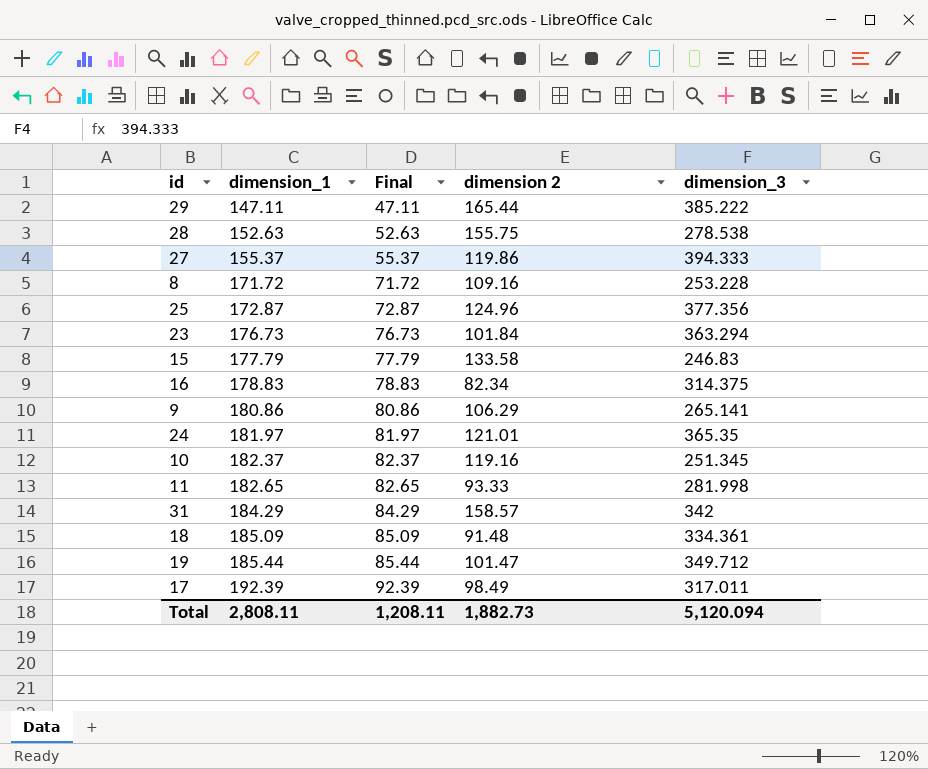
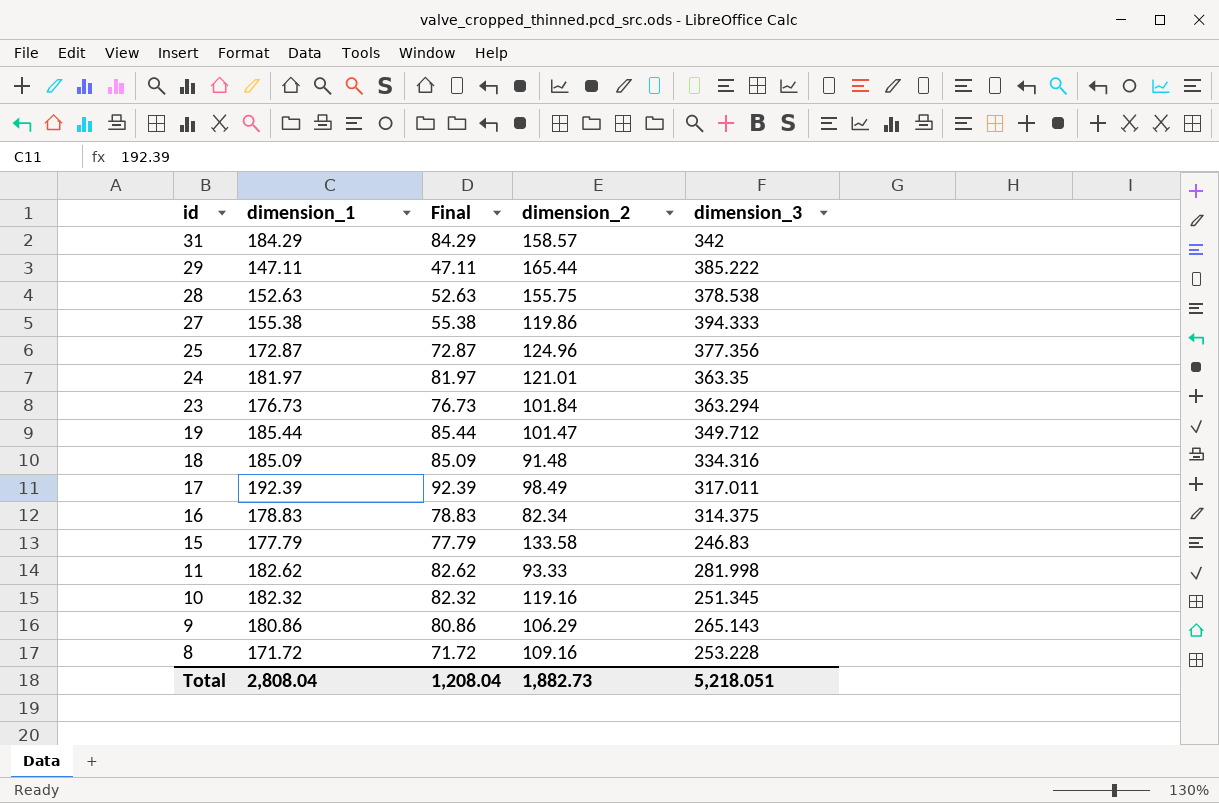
row order: dimension_1 ascending -> id descending
column name: dimension 2 -> dimension_2
28 | dimension_3: 278.538 -> 378.538
27 | dimension_1: 155.37 -> 155.38
27 | Final: 55.37 -> 55.38
24 | dimension_3: 365.35 -> 363.35
18 | dimension_3: 334.361 -> 334.316
11 | dimension_1: 182.65 -> 182.62
11 | Final: 82.65 -> 82.62
10 | dimension_1: 182.37 -> 182.32
10 | Final: 82.37 -> 82.32
9 | dimension_3: 265.141 -> 265.143
Total | dimension_1: 2,808.11 -> 2,808.04
Total | Final: 1,208.11 -> 1,208.04
Total | dimension_3: 5,120.094 -> 5,218.051

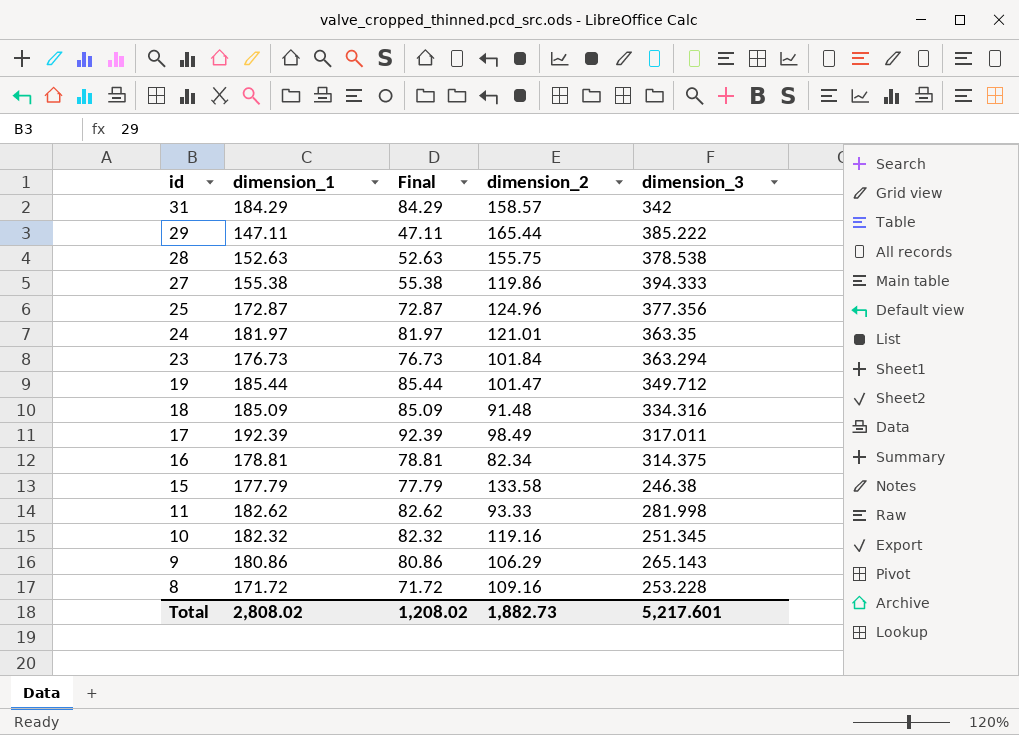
16 | dimension_1: 178.83 -> 178.81
16 | Final: 78.83 -> 78.81
15 | dimension_3: 246.83 -> 246.38
Total | dimension_1: 2,808.04 -> 2,808.02
Total | Final: 1,208.04 -> 1,208.02
Total | dimension_3: 5,218.051 -> 5,217.601

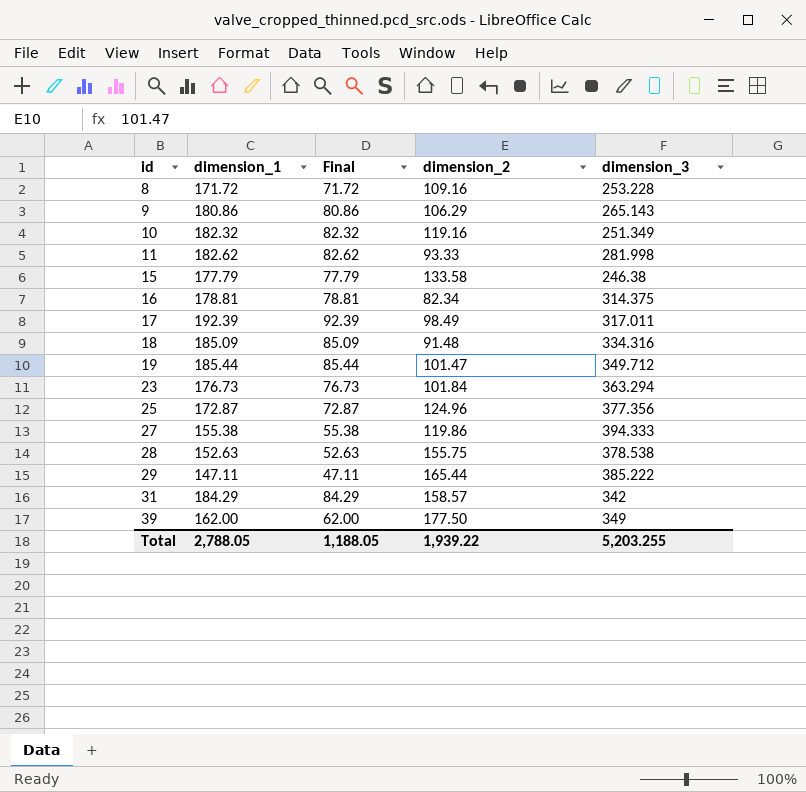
row order: id descending -> id ascending
row 24: 181.97 | 81.97 | 121.01 | 363.35 -> none
10 | dimension_3: 251.345 -> 251.349
row 39: none -> 162.00 | 62.00 | 177.50 | 349
Total | dimension_1: 2,808.02 -> 2,788.05
Total | Final: 1,208.02 -> 1,188.05
Total | dimension_2: 1,882.73 -> 1,939.22
Total | dimension_3: 5,217.601 -> 5,203.255

